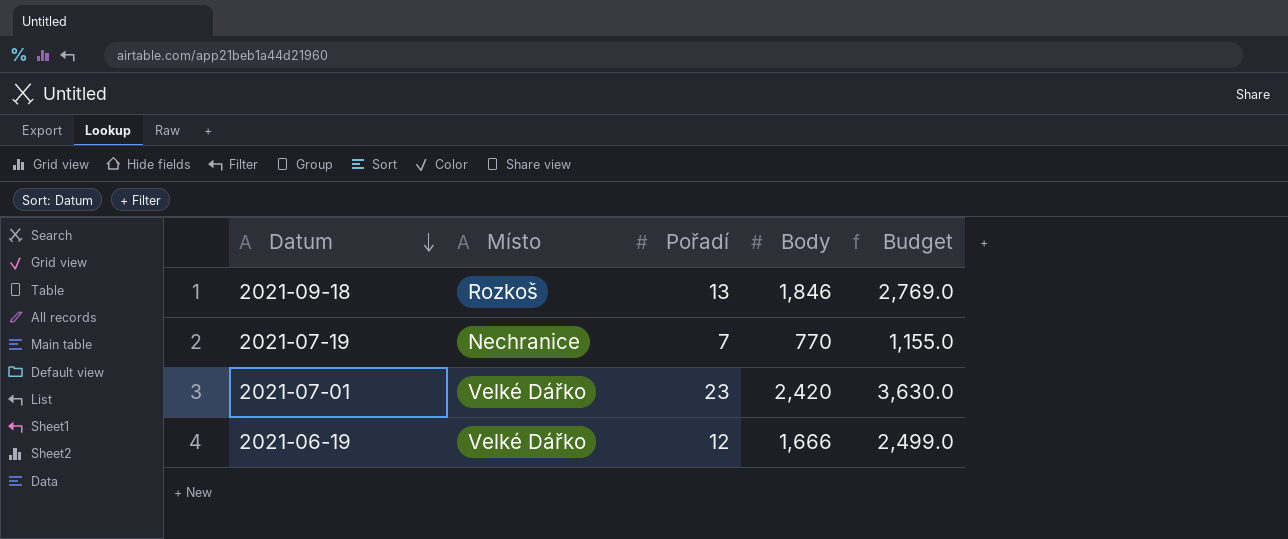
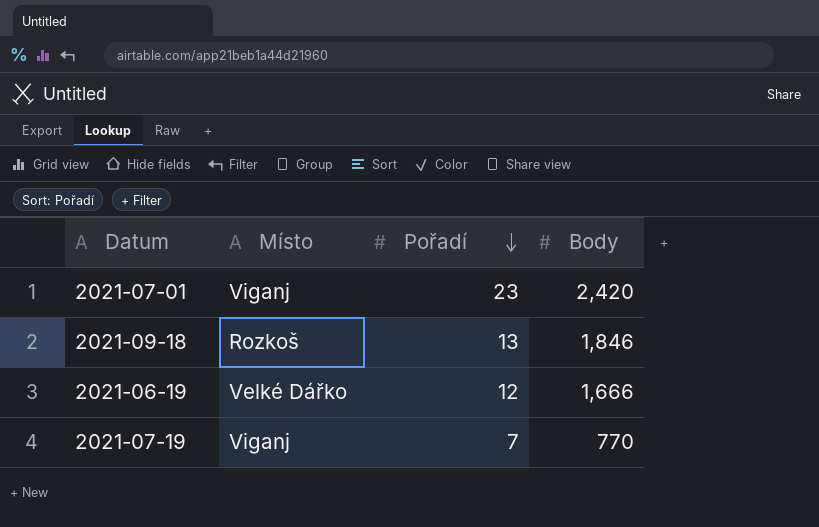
row order: Datum descending -> Pořadí descending
column Budget | formula: [Body] * 1.5 -> none
2021-07-01 | Místo: Velké Dářko -> Viganj
2021-07-19 | Místo: Nechranice -> Viganj

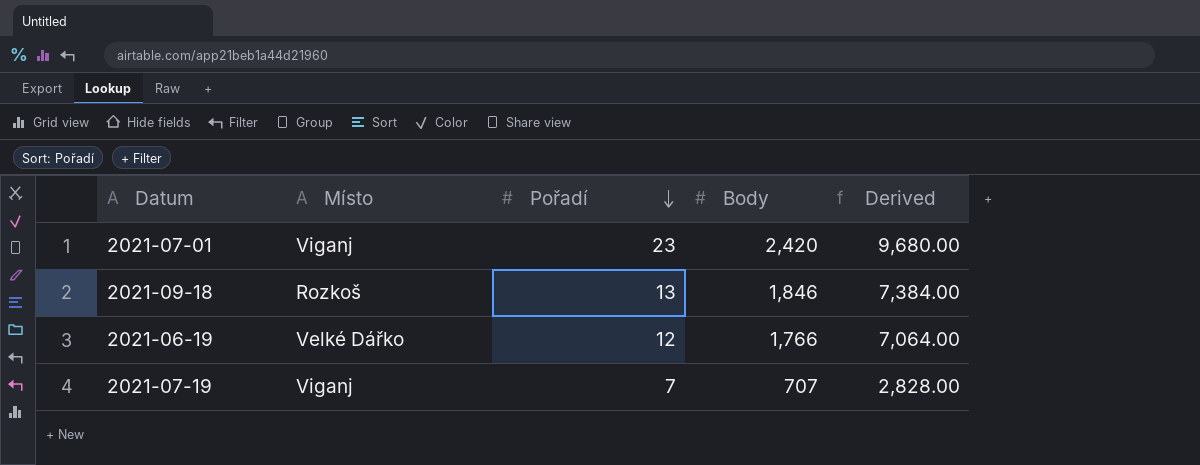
column Derived | formula: none -> [Body] * 4
2021-06-19 | Body: 1,666 -> 1,766
2021-07-19 | Body: 770 -> 707

